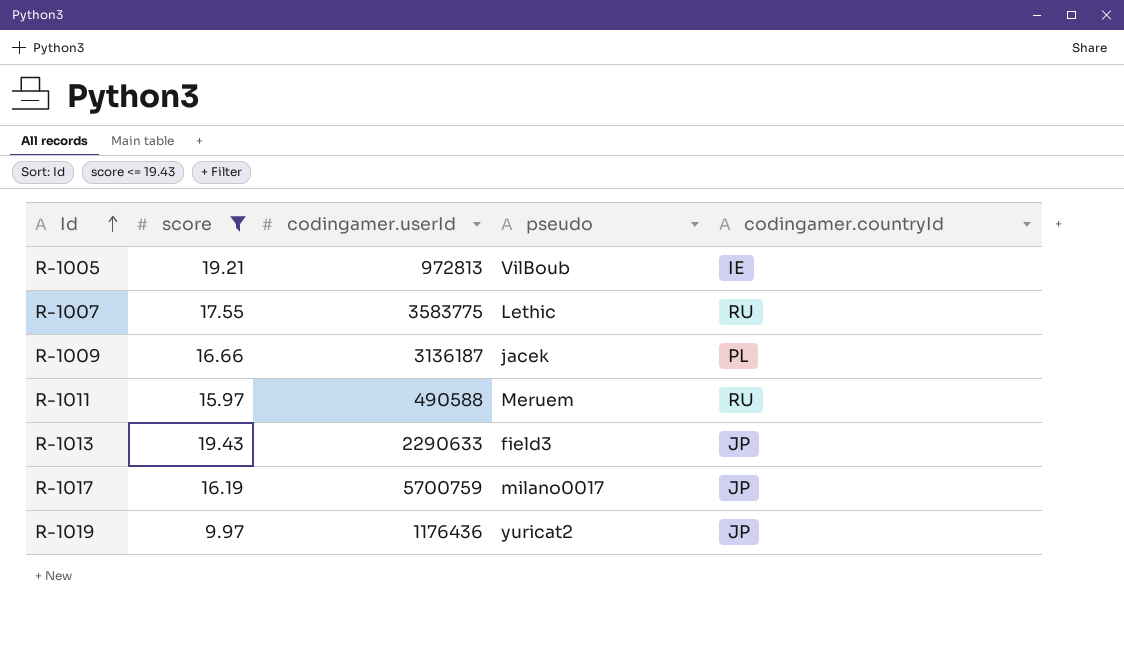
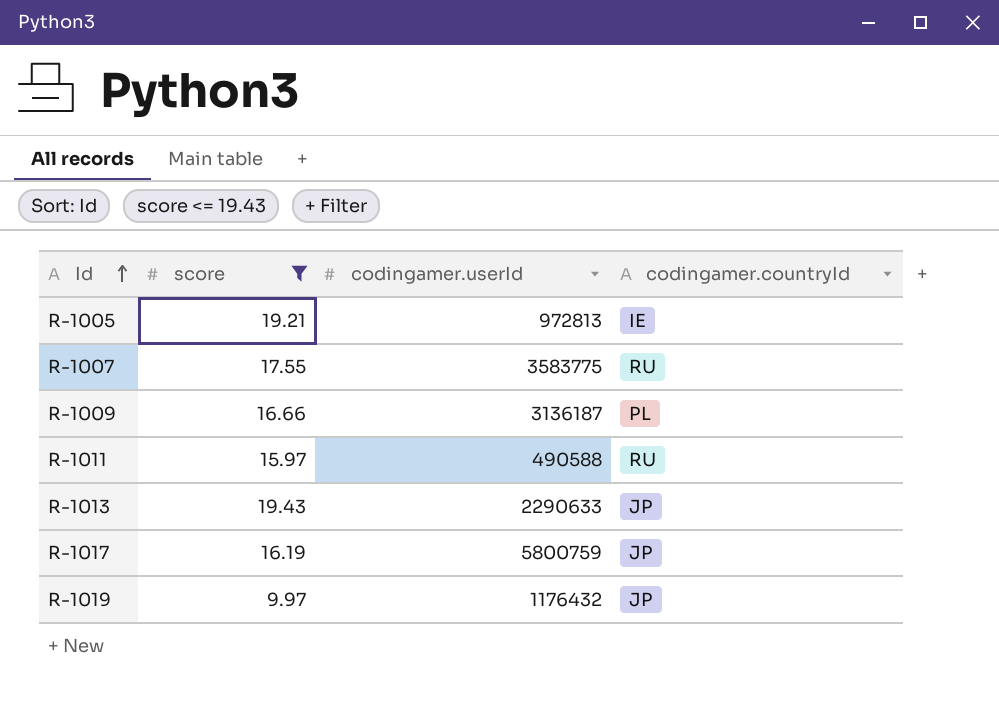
column pseudo | position: 4 -> none
R-1017 | codingamer.userId: 5700759 -> 5800759
R-1019 | codingamer.userId: 1176436 -> 1176432

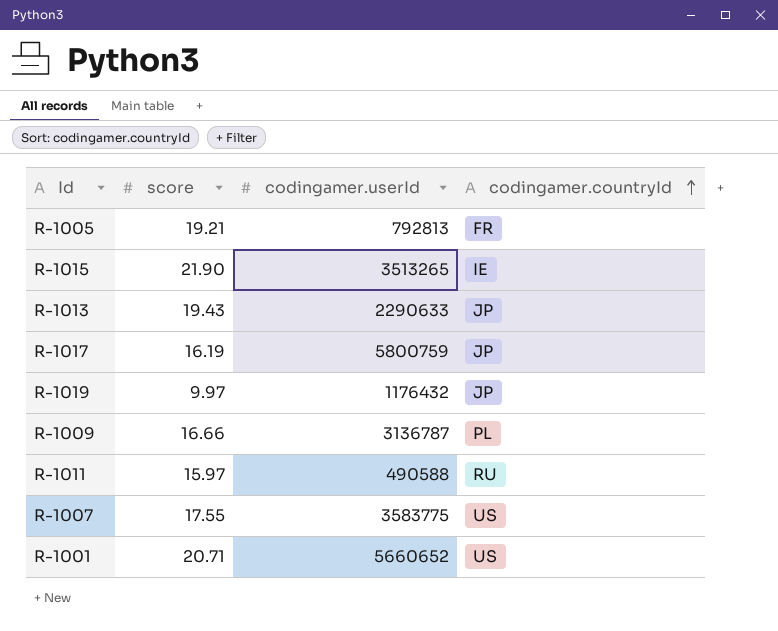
filter: score <= 19.43 -> none
row order: Id ascending -> codingamer.countryId ascending
R-1005 | codingamer.userId: 972813 -> 792813
R-1005 | codingamer.countryId: IE -> FR
R-1009 | codingamer.userId: 3136187 -> 3136787
R-1007 | codingamer.countryId: RU -> US

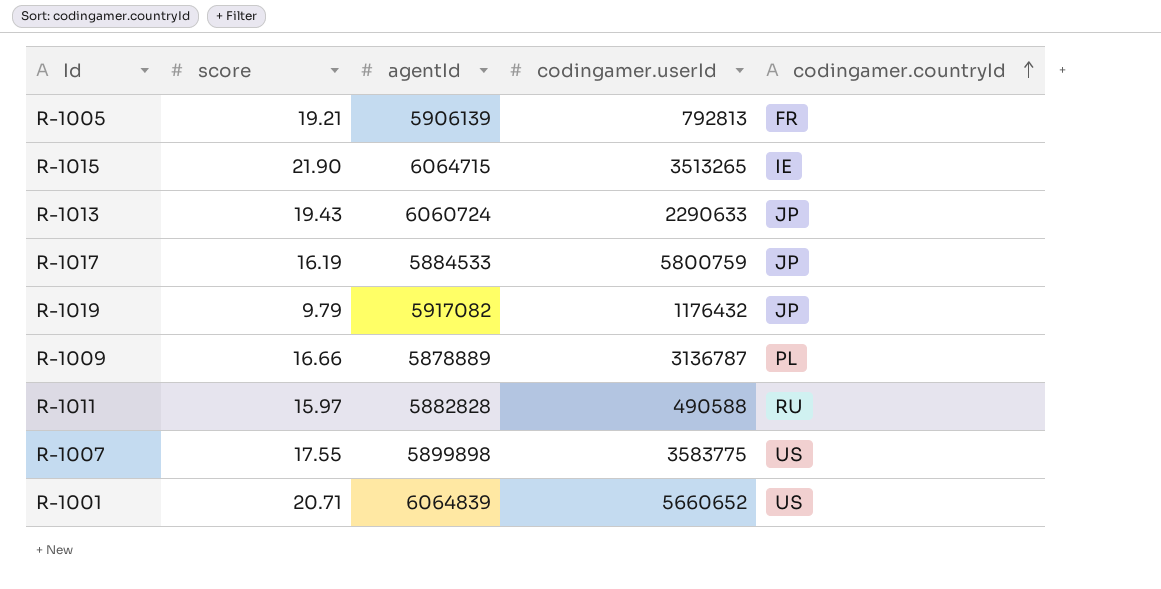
column agentId | position: none -> 3
R-1019 | score: 9.97 -> 9.79

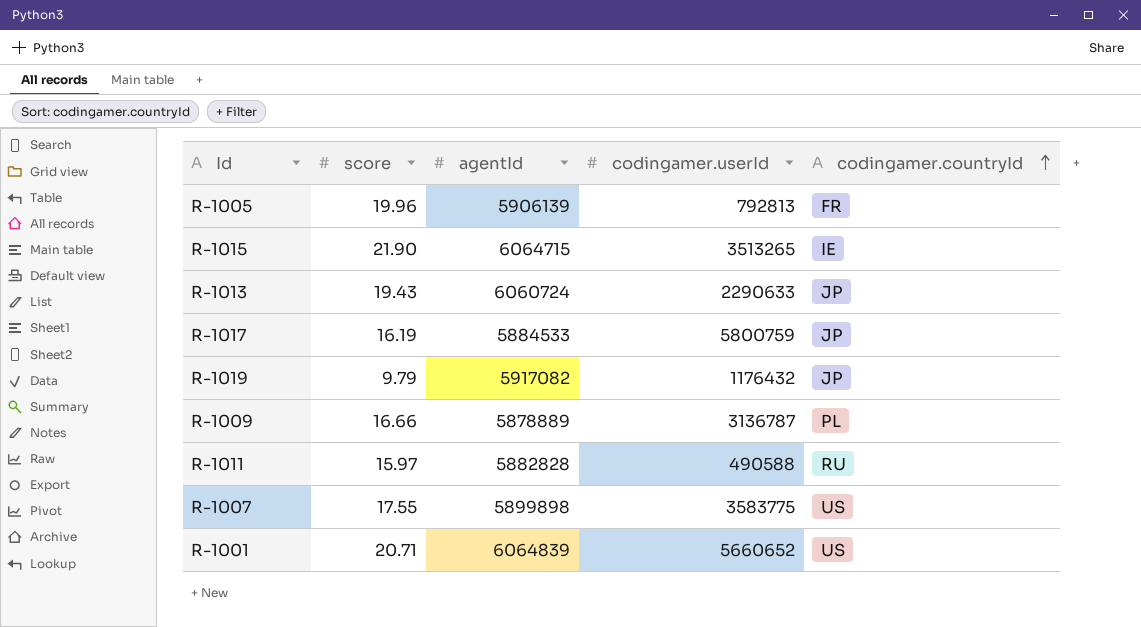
R-1005 | score: 19.21 -> 19.96

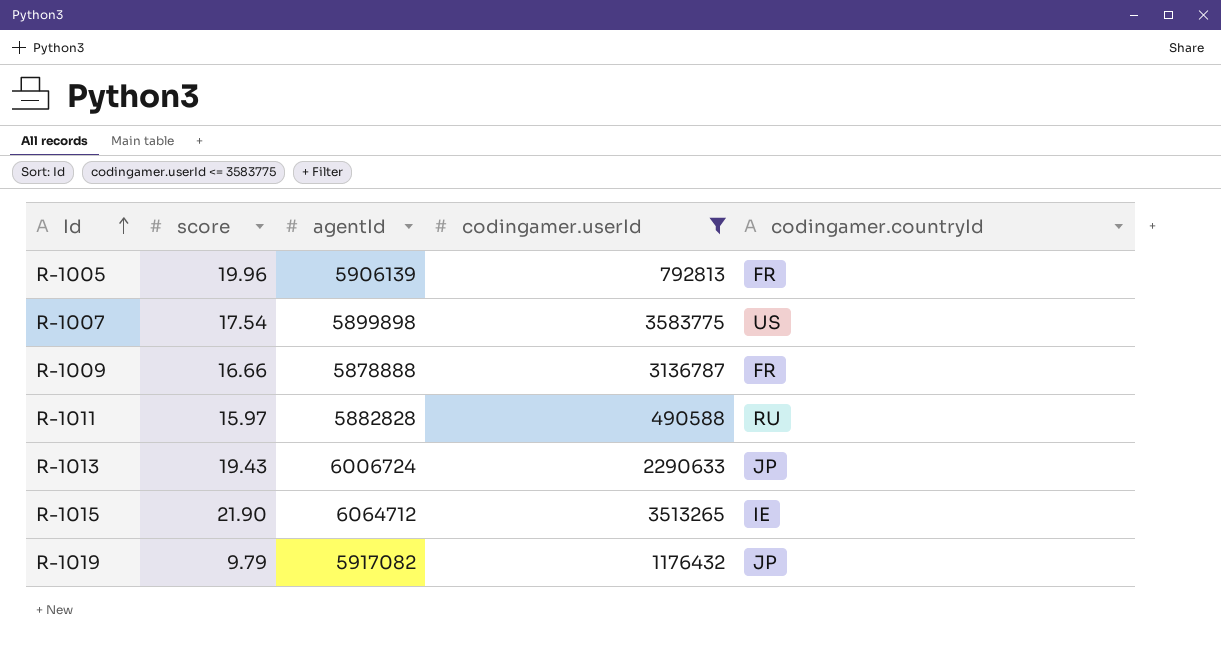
filter: none -> codingamer.userId <= 3583775
row order: codingamer.countryId ascending -> Id ascending
R-1007 | score: 17.55 -> 17.54
R-1009 | agentId: 5878889 -> 5878888
R-1009 | codingamer.countryId: PL -> FR
R-1013 | agentId: 6060724 -> 6006724
R-1015 | agentId: 6064715 -> 6064712

